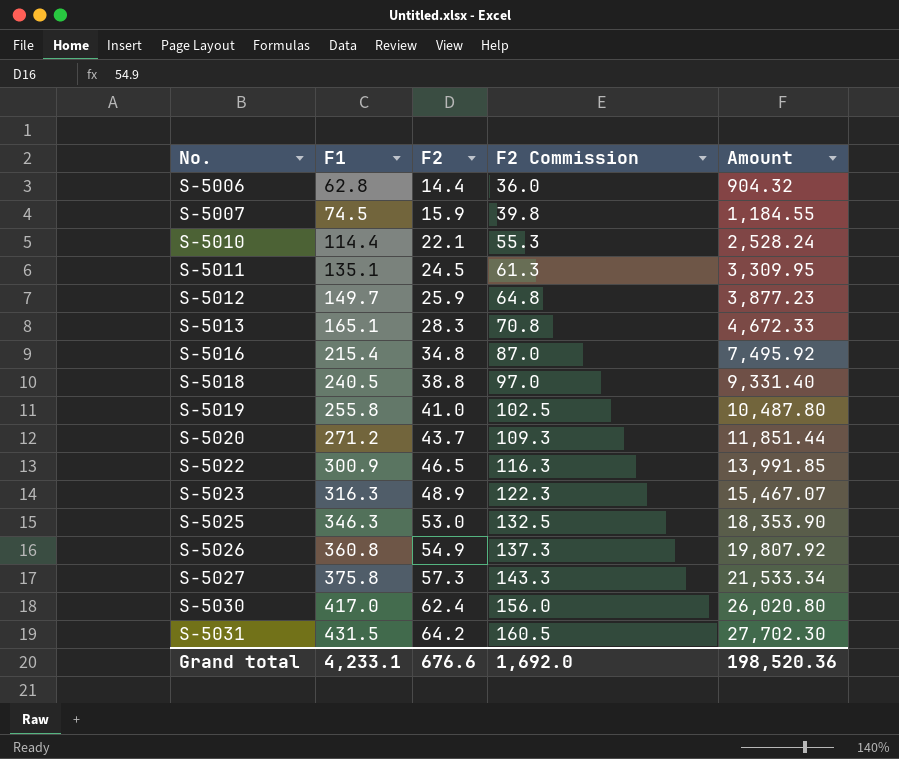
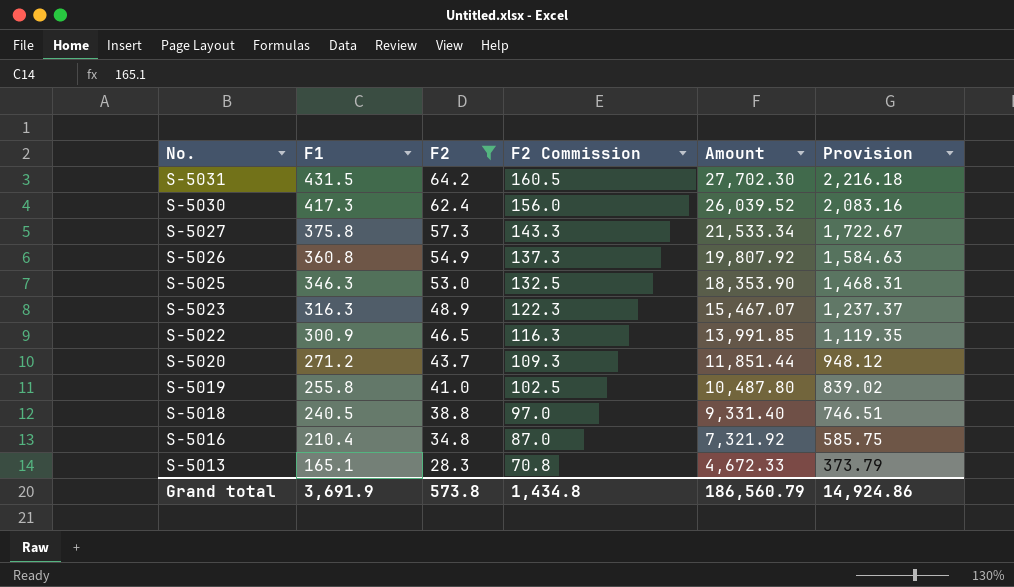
filter: none -> F2 >= 28.3
row order: No. ascending -> No. descending
column Provision | formula: none -> [Amount] * 0.08
S-5030 | F1: 417.0 -> 417.3
S-5030 | Amount: 26,020.80 -> 26,039.52
S-5016 | F1: 215.4 -> 210.4
S-5016 | Amount: 7,495.92 -> 7,321.92
Grand total | F1: 4,233.1 -> 3,691.9
Grand total | F2: 676.6 -> 573.8
Grand total | F2 Commission: 1,692.0 -> 1,434.8
Grand total | Amount: 198,520.36 -> 186,560.79

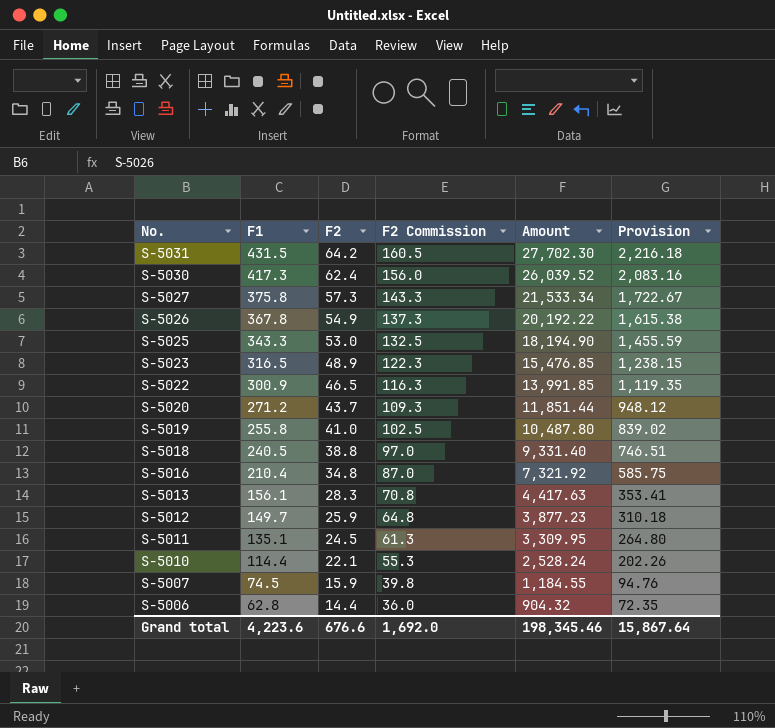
filter: F2 >= 28.3 -> none
S-5026 | F1: 360.8 -> 367.8
S-5026 | Amount: 19,807.92 -> 20,192.22
S-5026 | Provision: 1,584.63 -> 1,615.38
S-5025 | F1: 346.3 -> 343.3
S-5025 | Amount: 18,353.90 -> 18,194.90
S-5025 | Provision: 1,468.31 -> 1,455.59
S-5023 | F1: 316.3 -> 316.5
S-5023 | Amount: 15,467.07 -> 15,476.85
S-5023 | Provision: 1,237.37 -> 1,238.15
S-5013 | F1: 165.1 -> 156.1
S-5013 | Amount: 4,672.33 -> 4,417.63
S-5013 | Provision: 373.79 -> 353.41
Grand total | F1: 3,691.9 -> 4,223.6
Grand total | F2: 573.8 -> 676.6
Grand total | F2 Commission: 1,434.8 -> 1,692.0
Grand total | Amount: 186,560.79 -> 198,345.46
Grand total | Provision: 14,924.86 -> 15,867.64

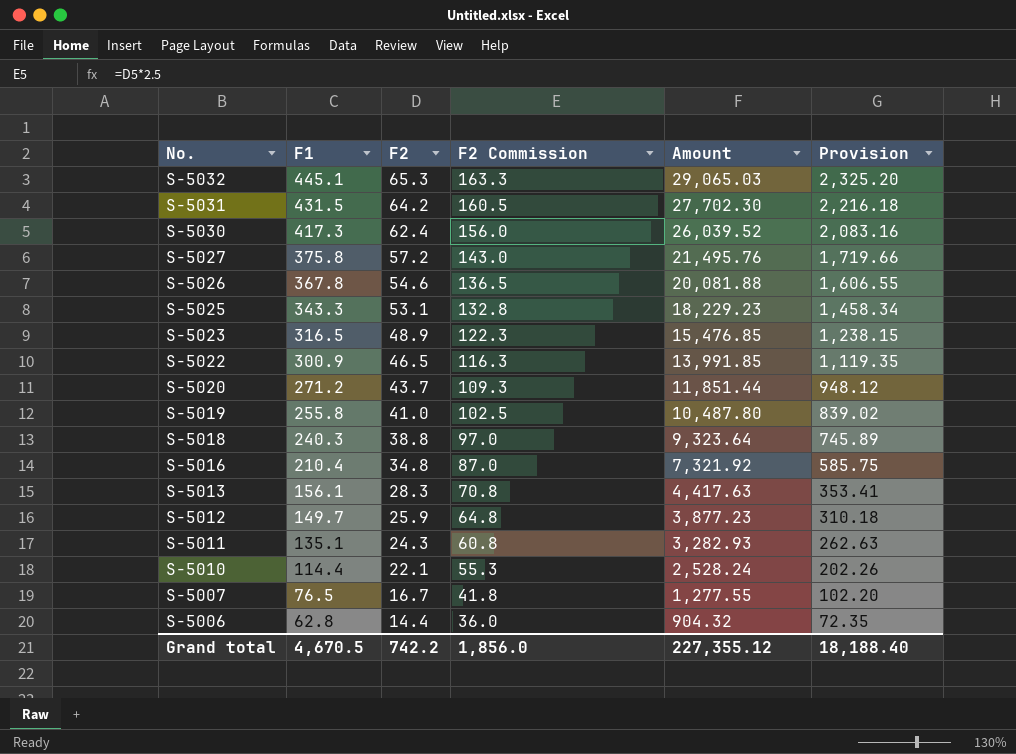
row S-5032: none -> 445.1 | 65.3 | 163.3 | 29,065.03 | 2,325.20
S-5027 | F2: 57.3 -> 57.2
S-5027 | F2 Commission: 143.3 -> 143.0
S-5027 | Amount: 21,533.34 -> 21,495.76
S-5027 | Provision: 1,722.67 -> 1,719.66
S-5026 | F2: 54.9 -> 54.6
S-5026 | F2 Commission: 137.3 -> 136.5
S-5026 | Amount: 20,192.22 -> 20,081.88
S-5026 | Provision: 1,615.38 -> 1,606.55
S-5025 | F2: 53.0 -> 53.1
S-5025 | F2 Commission: 132.5 -> 132.8
S-5025 | Amount: 18,194.90 -> 18,229.23
S-5025 | Provision: 1,455.59 -> 1,458.34
S-5018 | F1: 240.5 -> 240.3
S-5018 | Amount: 9,331.40 -> 9,323.64
S-5018 | Provision: 746.51 -> 745.89
S-5011 | F2: 24.5 -> 24.3
S-5011 | F2 Commission: 61.3 -> 60.8
S-5011 | Amount: 3,309.95 -> 3,282.93
S-5011 | Provision: 264.80 -> 262.63
S-5007 | F1: 74.5 -> 76.5
S-5007 | F2: 15.9 -> 16.7
S-5007 | F2 Commission: 39.8 -> 41.8
S-5007 | Amount: 1,184.55 -> 1,277.55
S-5007 | Provision: 94.76 -> 102.20
Grand total | F1: 4,223.6 -> 4,670.5
Grand total | F2: 676.6 -> 742.2
Grand total | F2 Commission: 1,692.0 -> 1,856.0
Grand total | Amount: 198,345.46 -> 227,355.12
Grand total | Provision: 15,867.64 -> 18,188.40

